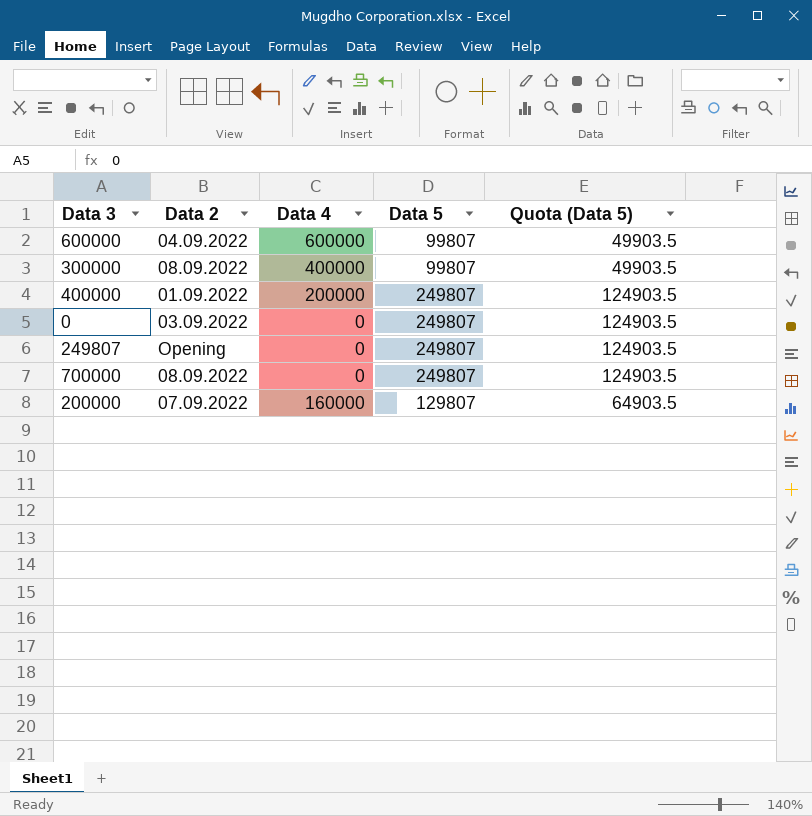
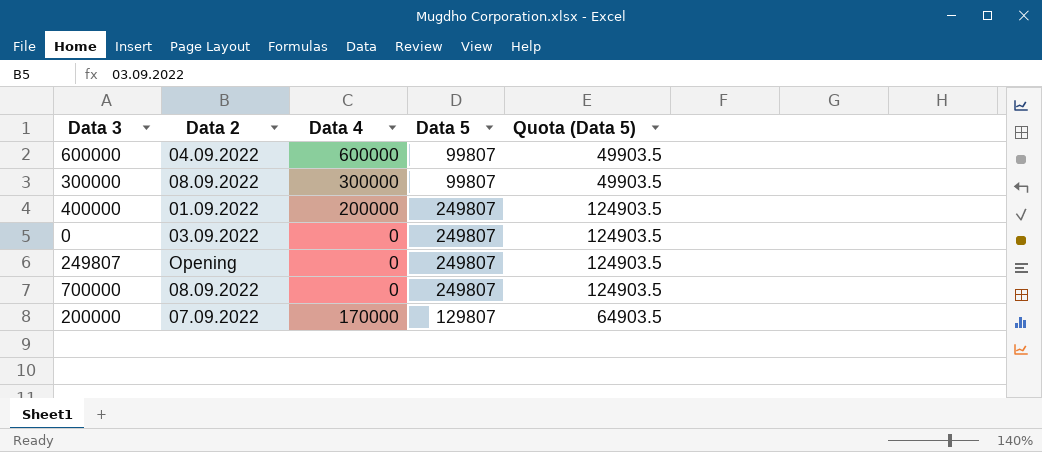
300000 | Data 4: 400000 -> 300000
200000 | Data 4: 160000 -> 170000

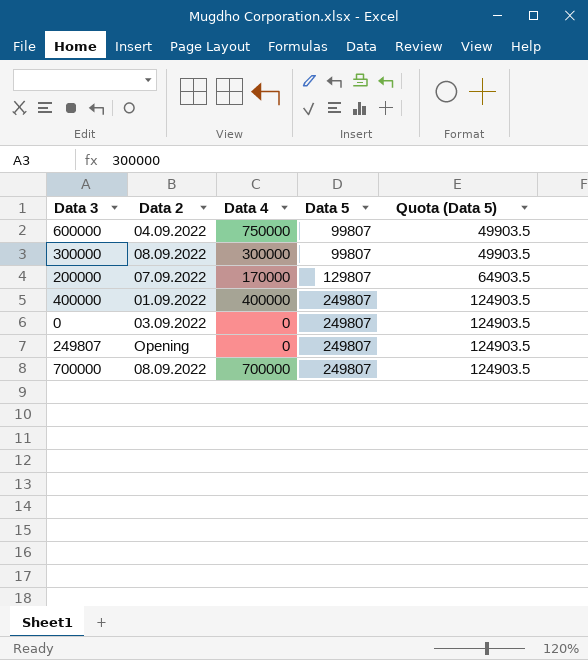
row order: none -> Data 5 ascending
600000 | Data 4: 600000 -> 750000
400000 | Data 4: 200000 -> 400000
700000 | Data 4: 0 -> 700000

